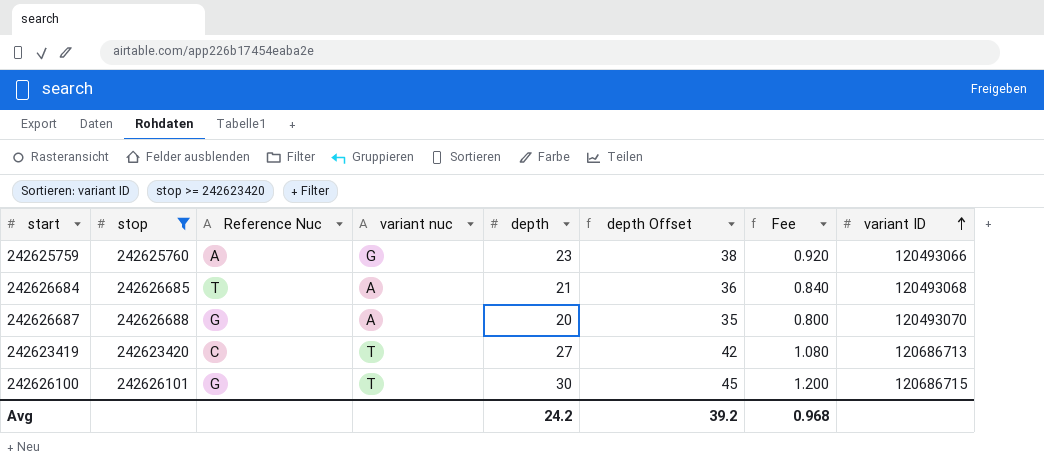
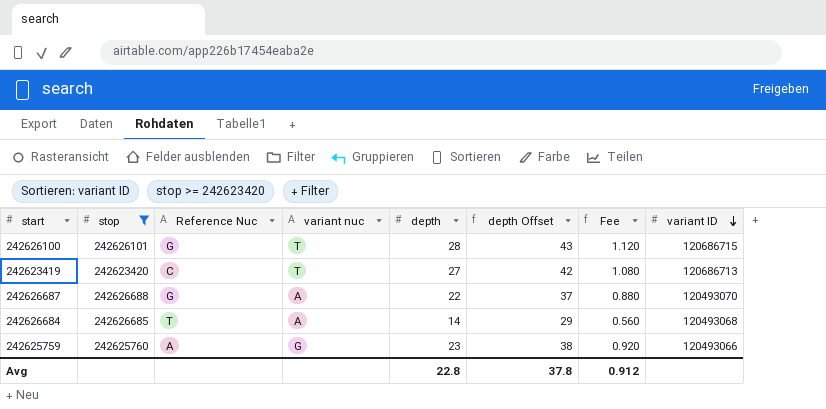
row order: variant ID ascending -> variant ID descending
242626100 | depth: 30 -> 28
242626100 | depth Offset: 45 -> 43
242626100 | Fee: 1.200 -> 1.120
242626687 | depth: 20 -> 22
242626687 | depth Offset: 35 -> 37
242626687 | Fee: 0.800 -> 0.880
242626684 | depth: 21 -> 14
242626684 | depth Offset: 36 -> 29
242626684 | Fee: 0.840 -> 0.560
Avg | depth: 24.2 -> 22.8
Avg | depth Offset: 39.2 -> 37.8
Avg | Fee: 0.968 -> 0.912

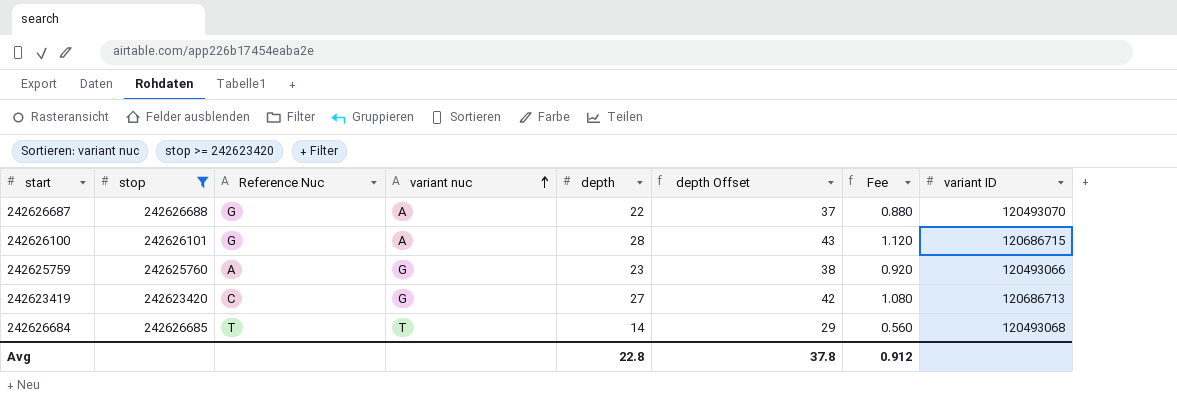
row order: variant ID descending -> variant nuc ascending
242626100 | variant nuc: T -> A
242623419 | variant nuc: T -> G
242626684 | variant nuc: A -> T

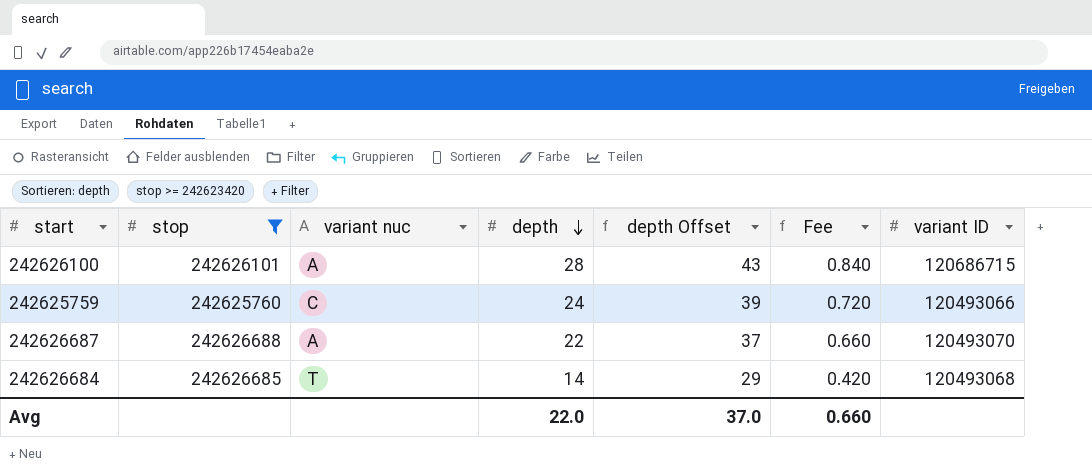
row order: variant nuc ascending -> depth descending
column Reference Nuc | position: 3 -> none
column Fee | formula: [depth] * 0.04 -> [depth] * 0.03
row 242623419: 242623420 | C | G | 27 | 42 | 1.080 | 120686713 -> none
242625759 | variant nuc: G -> C
242625759 | depth: 23 -> 24
242625759 | depth Offset: 38 -> 39
Avg | depth: 22.8 -> 22.0
Avg | depth Offset: 37.8 -> 37.0
Avg | Fee: 0.912 -> 0.660

